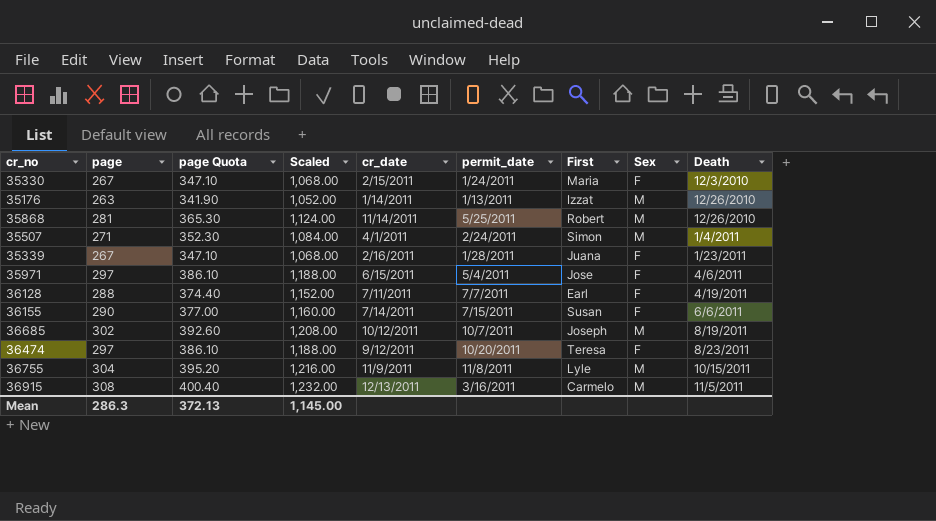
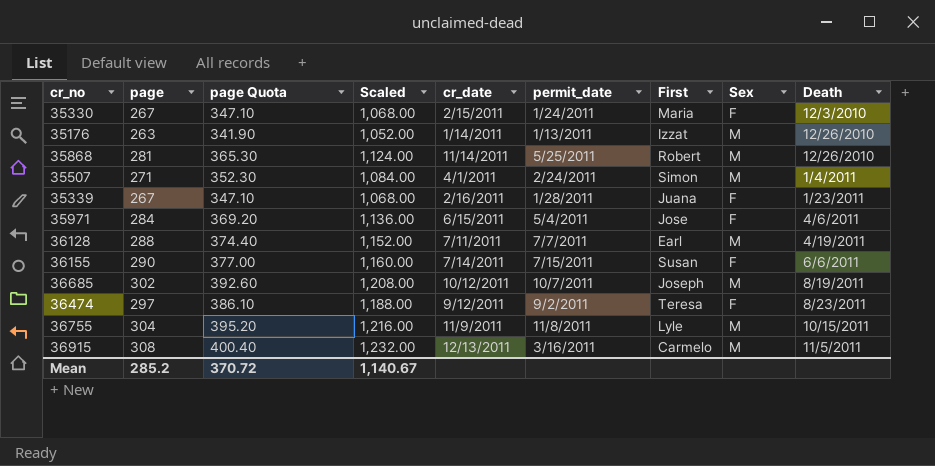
35971 | page: 297 -> 284
35971 | page Quota: 386.10 -> 369.20
35971 | Scaled: 1,188.00 -> 1,136.00
36128 | Sex: F -> M
36474 | permit_date: 10/20/2011 -> 9/2/2011
Mean | page: 286.3 -> 285.2
Mean | page Quota: 372.13 -> 370.72
Mean | Scaled: 1,145.00 -> 1,140.67

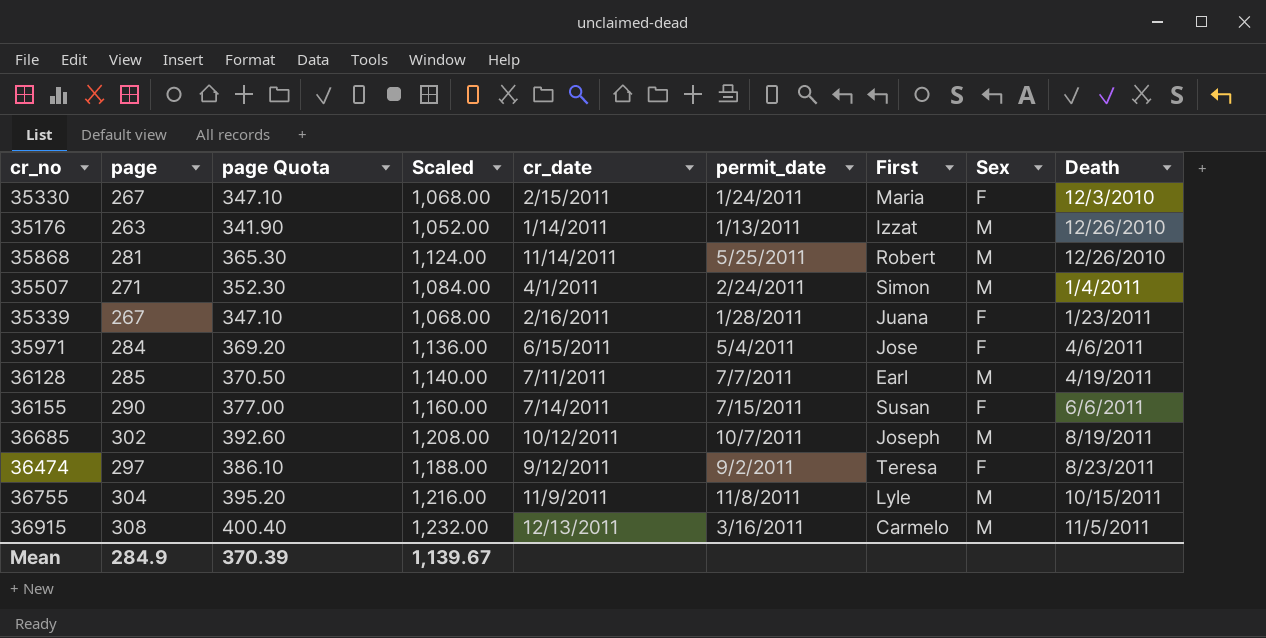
36128 | page: 288 -> 285
36128 | page Quota: 374.40 -> 370.50
36128 | Scaled: 1,152.00 -> 1,140.00
Mean | page: 285.2 -> 284.9
Mean | page Quota: 370.72 -> 370.39
Mean | Scaled: 1,140.67 -> 1,139.67

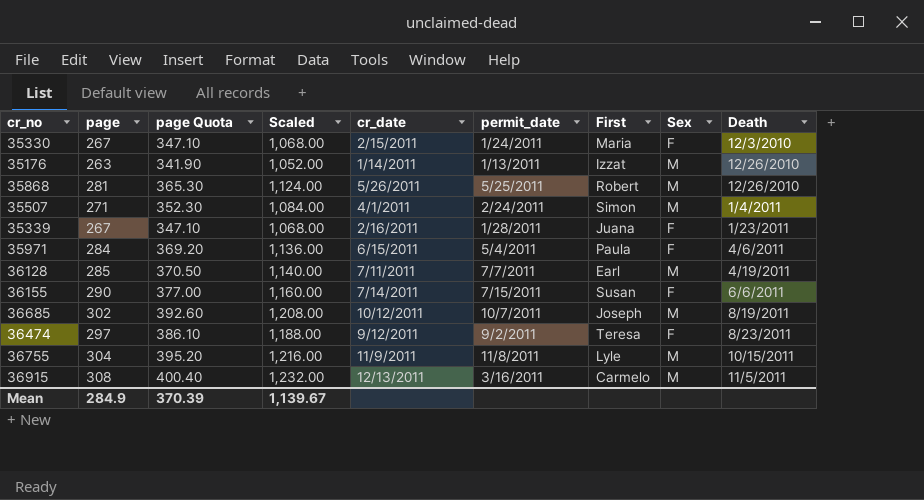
35868 | cr_date: 11/14/2011 -> 5/26/2011
35971 | First: Jose -> Paula

